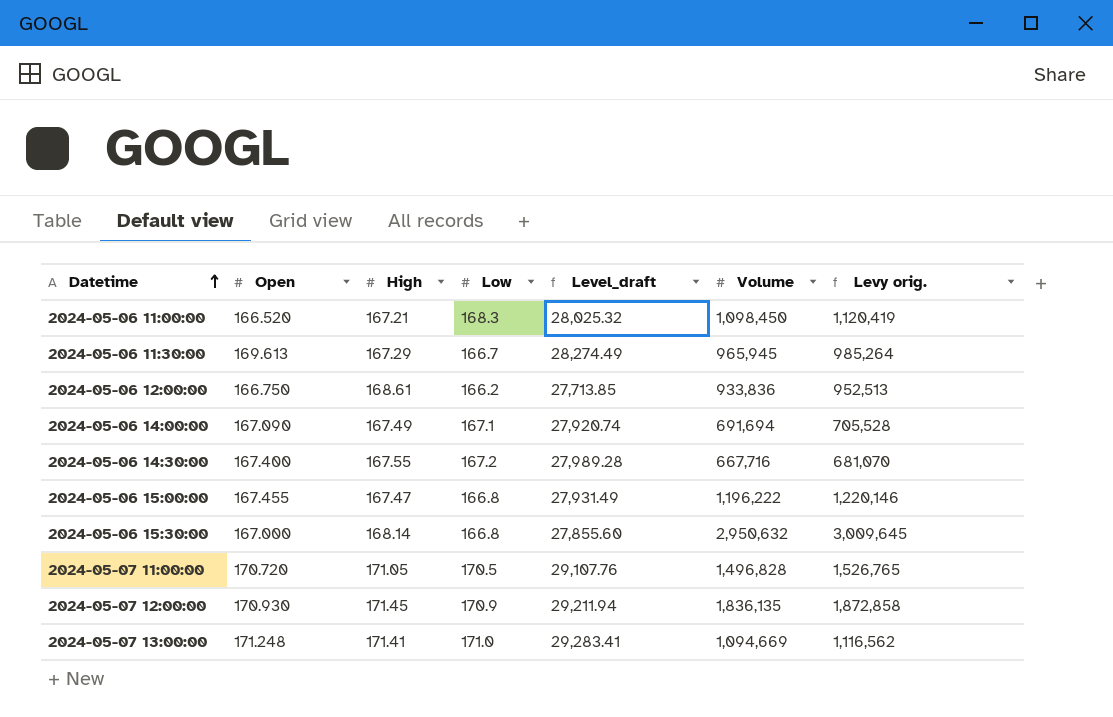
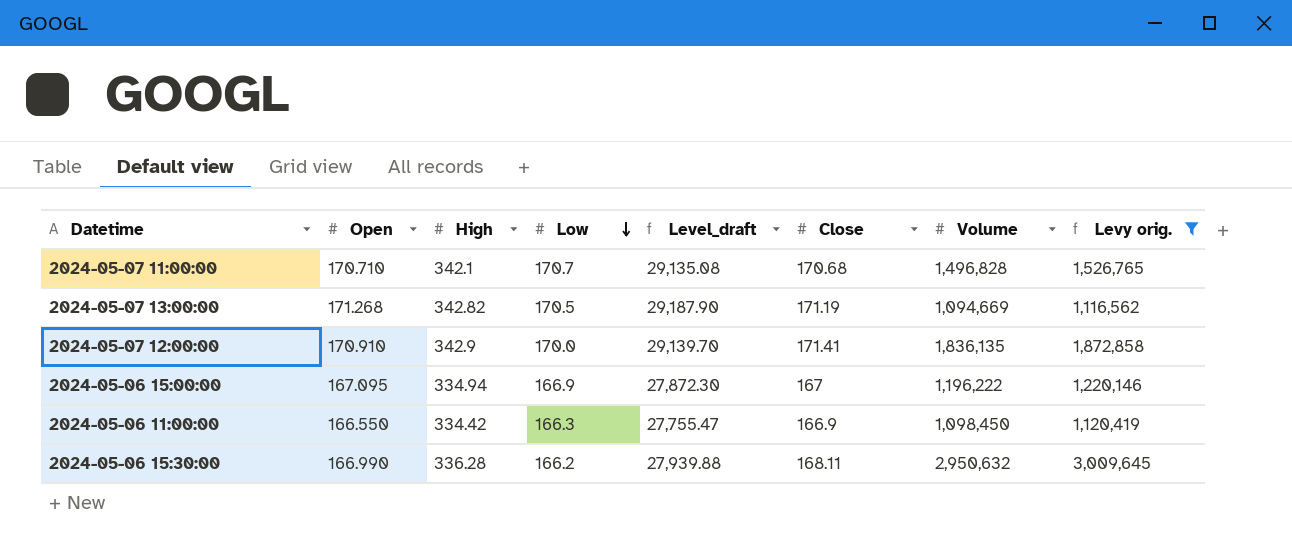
filter: none -> Levy orig. >= 1,116,562
row order: Datetime ascending -> Low descending
column Level_draft | formula: [Open] * [Low] -> [Low] * [Close]
column Close | position: none -> 6
2024-05-07 11:00:00 | Open: 170.720 -> 170.710
2024-05-07 11:00:00 | High: 171.05 -> 342.1
2024-05-07 11:00:00 | Low: 170.5 -> 170.7
2024-05-07 13:00:00 | Open: 171.248 -> 171.268
2024-05-07 13:00:00 | High: 171.41 -> 342.82
2024-05-07 13:00:00 | Low: 171.0 -> 170.5
2024-05-07 12:00:00 | Open: 170.930 -> 170.910
2024-05-07 12:00:00 | High: 171.45 -> 342.9
2024-05-07 12:00:00 | Low: 170.9 -> 170.0
2024-05-06 15:00:00 | Open: 167.455 -> 167.095
2024-05-06 15:00:00 | High: 167.47 -> 334.94
2024-05-06 15:00:00 | Low: 166.8 -> 166.9
2024-05-06 11:00:00 | Open: 166.520 -> 166.550
2024-05-06 11:00:00 | High: 167.21 -> 334.42
2024-05-06 11:00:00 | Low: 168.3 -> 166.3
2024-05-06 15:30:00 | Open: 167.000 -> 166.990
2024-05-06 15:30:00 | High: 168.14 -> 336.28
2024-05-06 15:30:00 | Low: 166.8 -> 166.2

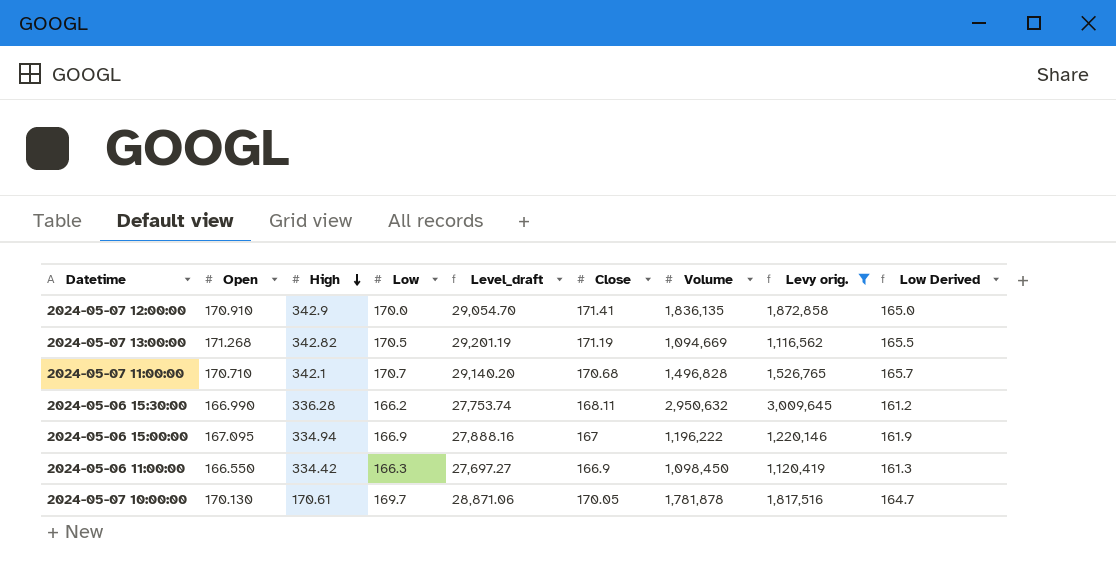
row order: Low descending -> High descending
column Level_draft | formula: [Low] * [Close] -> [Open] * [Low]
column Low Derived | formula: none -> [Low] - 5
row 2024-05-07 10:00:00: none -> 170.130 | 170.61 | 169.7 | 28,871.06 | 170.05 | 1,781,878 | 1,817,516 | 164.7

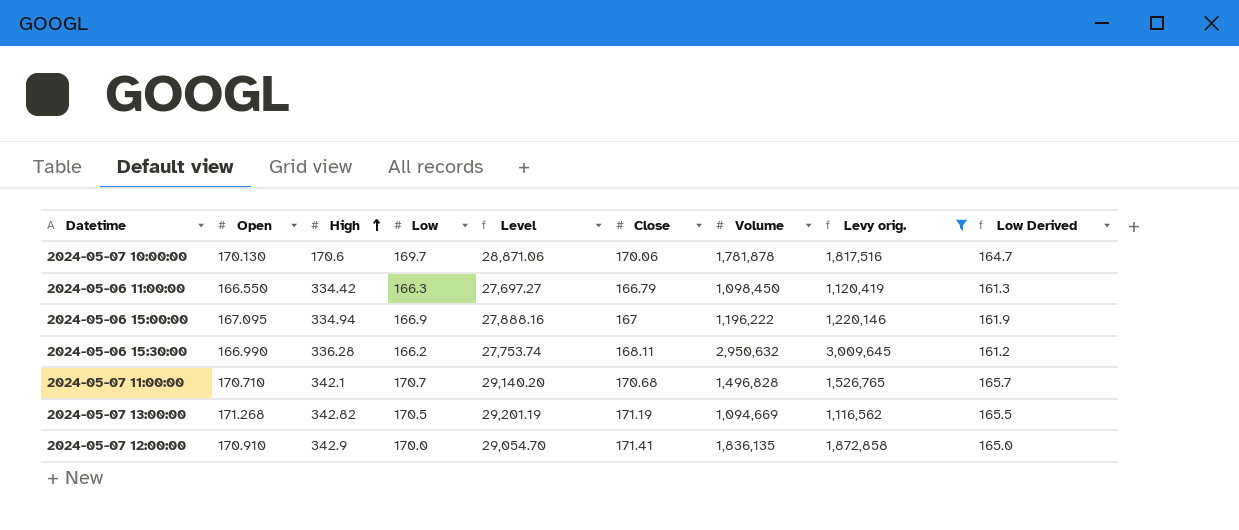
row order: High descending -> High ascending
column name: Level_draft -> Level
2024-05-07 10:00:00 | High: 170.61 -> 170.6
2024-05-07 10:00:00 | Close: 170.05 -> 170.06
2024-05-06 11:00:00 | Close: 166.9 -> 166.79

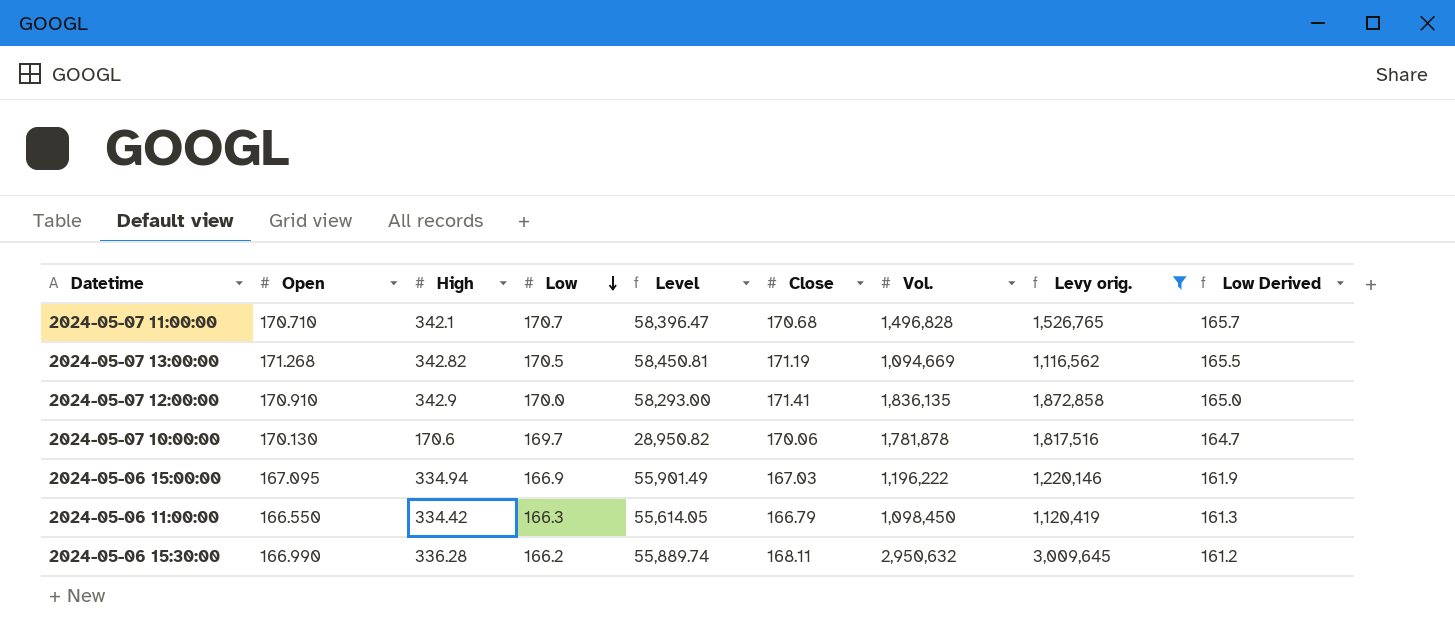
row order: High ascending -> Low descending
column Level | formula: [Open] * [Low] -> [High] * [Low]
column name: Volume -> Vol.
2024-05-06 15:00:00 | Close: 167 -> 167.03

